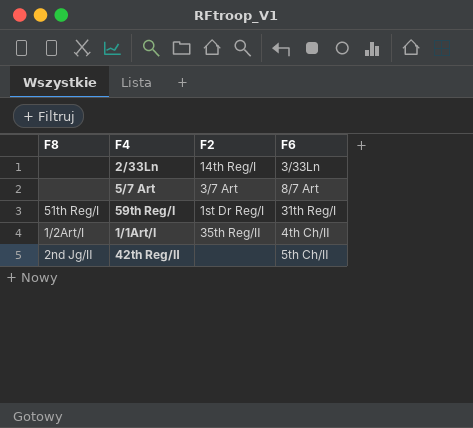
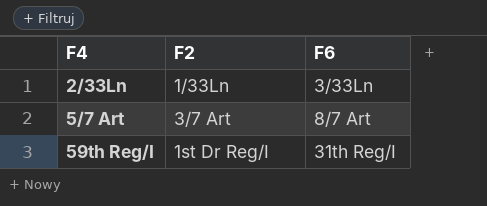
column F8 | position: 1 -> none
row 1/1Art/Ⅰ: 1/2Art/Ⅰ | 35th Reg/Ⅱ | 4th Ch/Ⅱ -> none
row 42th Reg/Ⅱ: 2nd Jg/Ⅱ | none | 5th Ch/Ⅱ -> none
2/33Ln | F2: 14th Reg/Ⅰ -> 1/33Ln

